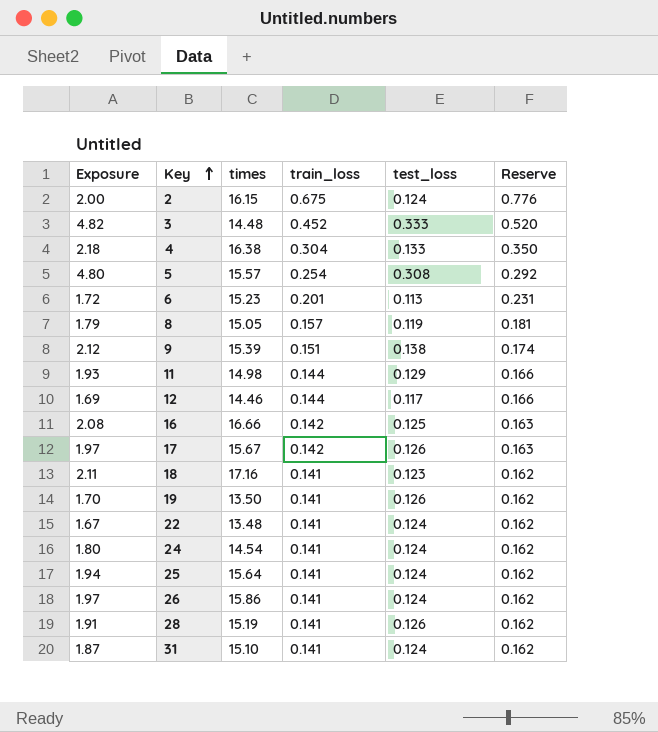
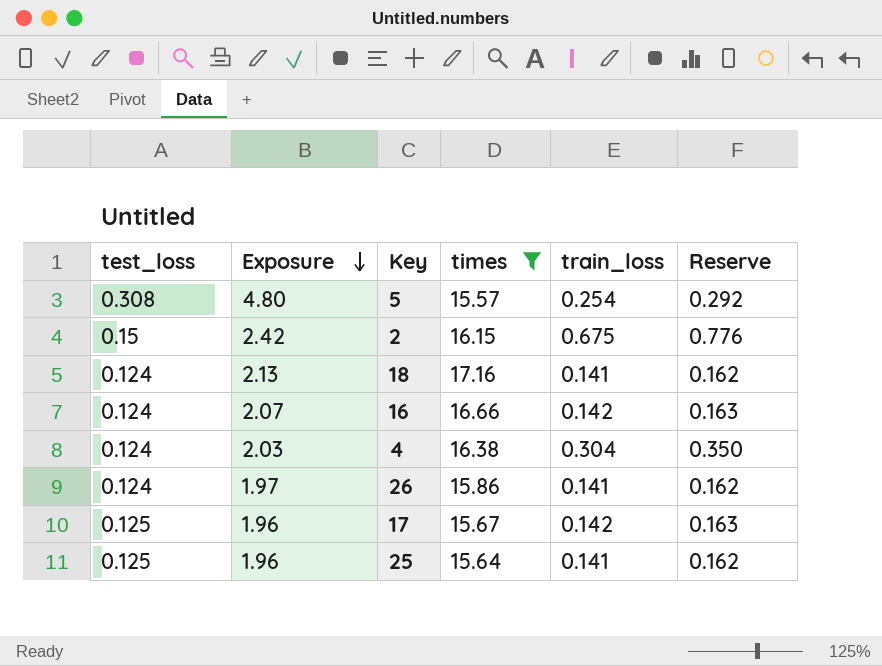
filter: none -> times >= 15.57
row order: Key ascending -> Exposure descending
column test_loss | position: 5 -> 1
2 | test_loss: 0.124 -> 0.15
2 | Exposure: 2.00 -> 2.42
18 | test_loss: 0.123 -> 0.124
18 | Exposure: 2.11 -> 2.13
16 | test_loss: 0.125 -> 0.124
16 | Exposure: 2.08 -> 2.07
4 | test_loss: 0.133 -> 0.124
4 | Exposure: 2.18 -> 2.03
17 | test_loss: 0.126 -> 0.125
17 | Exposure: 1.97 -> 1.96
25 | test_loss: 0.124 -> 0.125
25 | Exposure: 1.94 -> 1.96

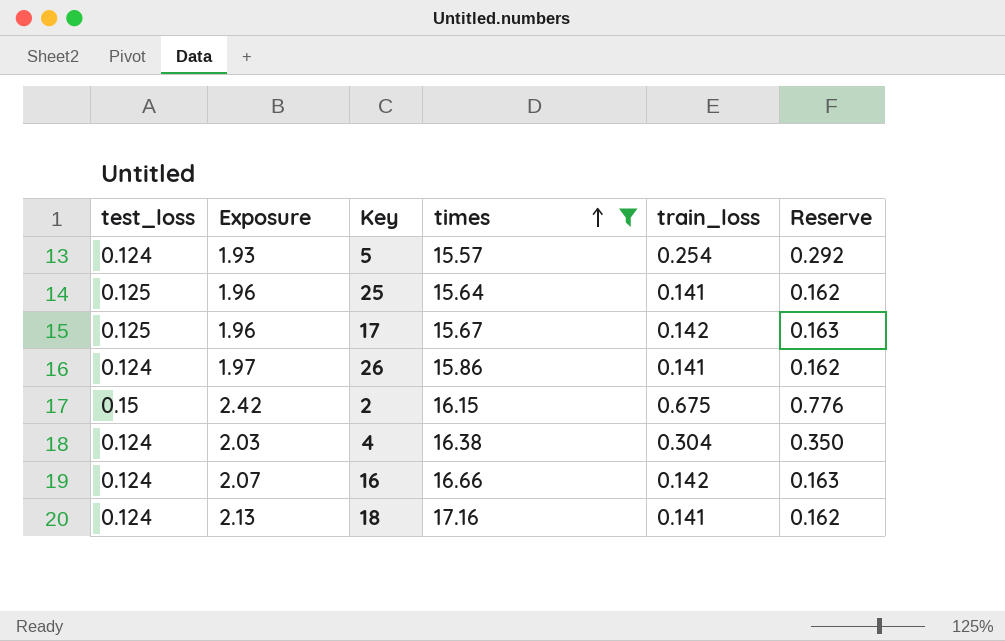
row order: Exposure descending -> times ascending
5 | test_loss: 0.308 -> 0.124
5 | Exposure: 4.80 -> 1.93

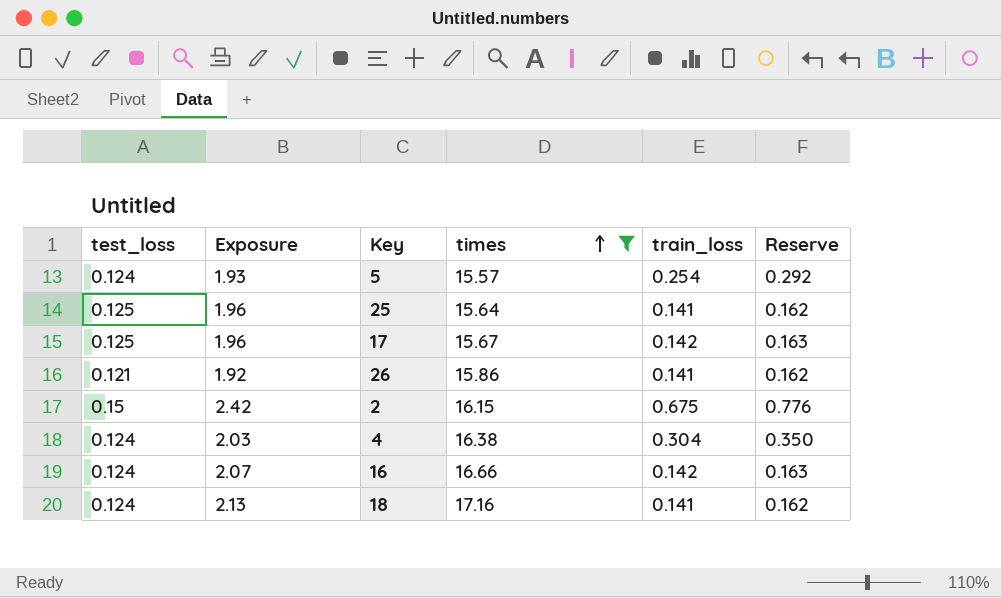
26 | test_loss: 0.124 -> 0.121
26 | Exposure: 1.97 -> 1.92

